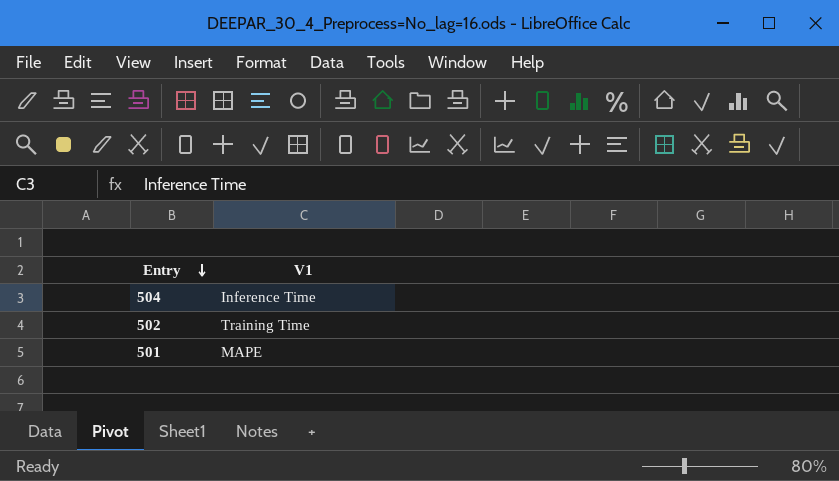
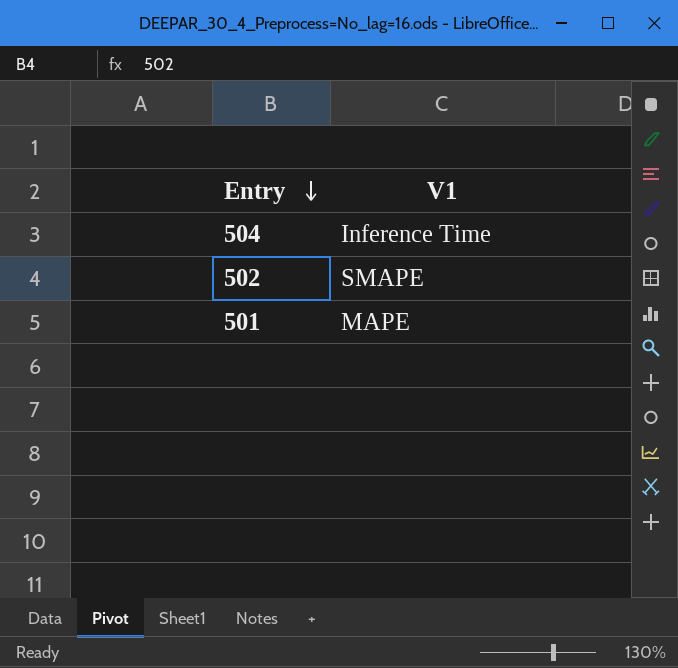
502 | V1: Training Time -> SMAPE

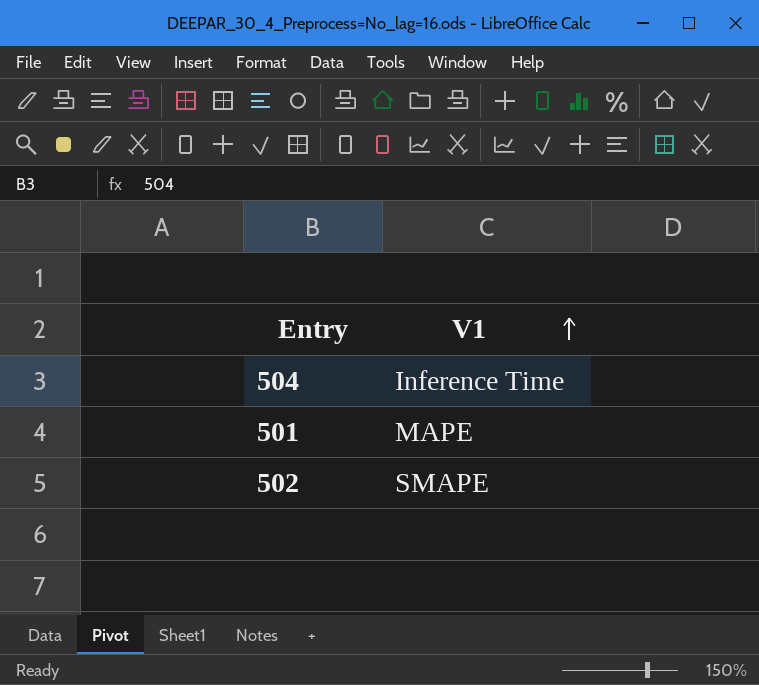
row order: Entry descending -> V1 ascending

